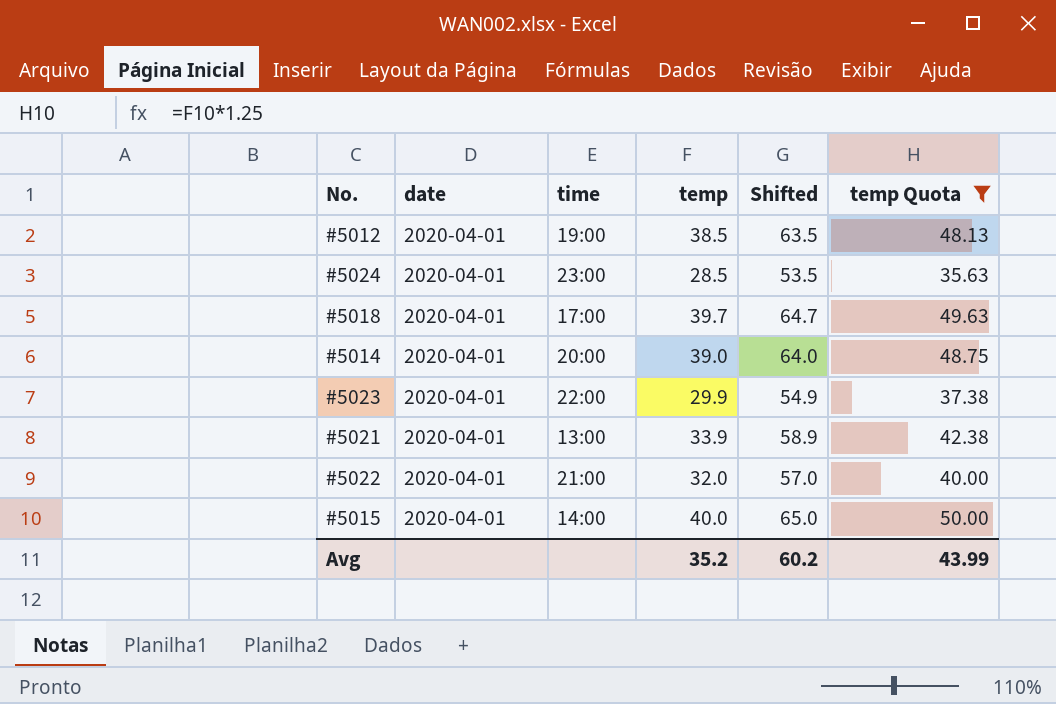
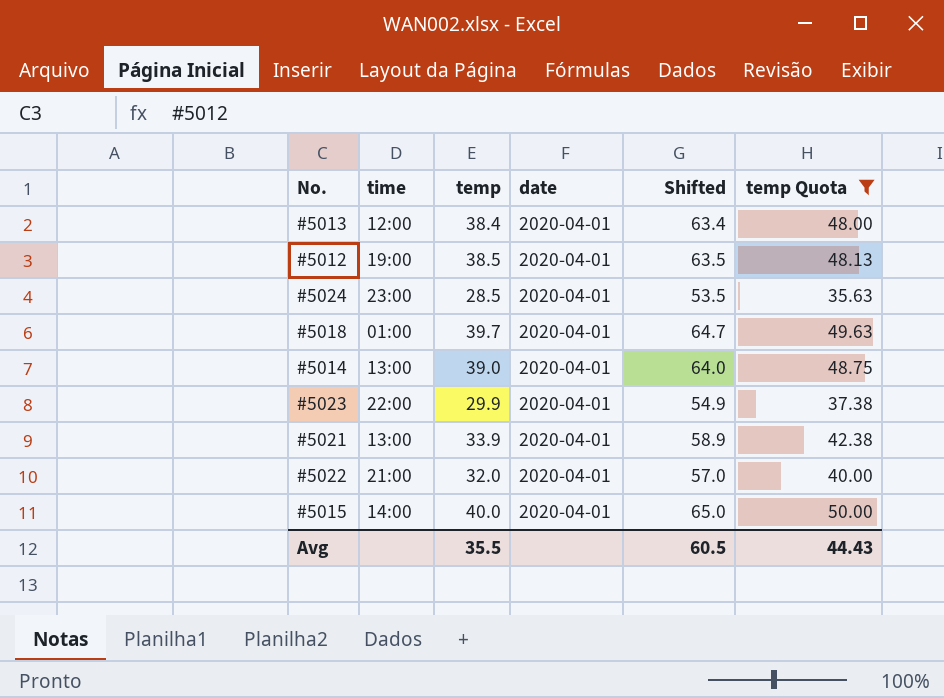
column date | position: 2 -> 4
row #5013: none -> 12:00 | 38.4 | 2020-04-01 | 63.4 | 48.00
#5018 | time: 17:00 -> 01:00
#5014 | time: 20:00 -> 13:00
Avg | temp: 35.2 -> 35.5
Avg | Shifted: 60.2 -> 60.5
Avg | temp Quota: 43.99 -> 44.43

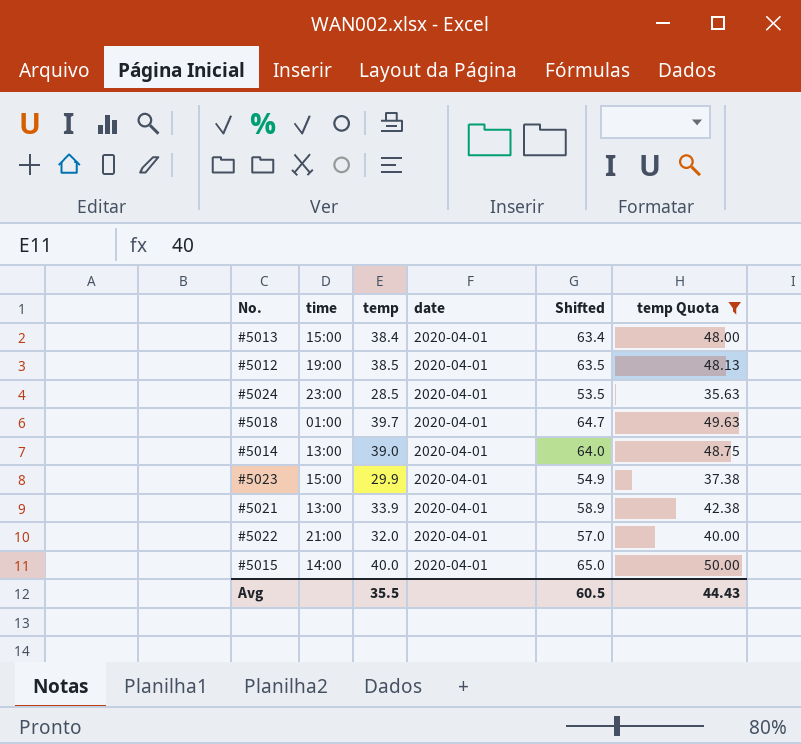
#5013 | time: 12:00 -> 15:00
#5023 | time: 22:00 -> 15:00

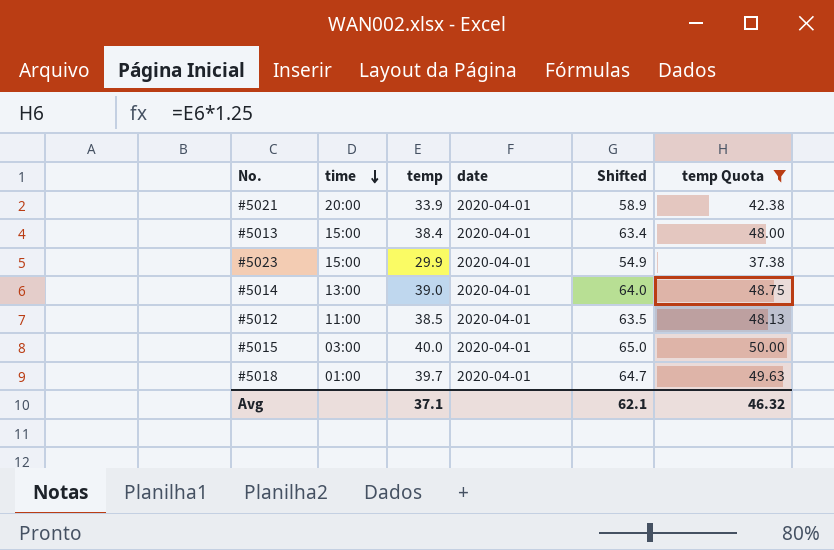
row order: none -> time descending
row #5024: 23:00 | 28.5 | 2020-04-01 | 53.5 | 35.63 -> none
row #5022: 21:00 | 32.0 | 2020-04-01 | 57.0 | 40.00 -> none
#5021 | time: 13:00 -> 20:00
#5012 | time: 19:00 -> 11:00
#5015 | time: 14:00 -> 03:00
Avg | temp: 35.5 -> 37.1
Avg | Shifted: 60.5 -> 62.1
Avg | temp Quota: 44.43 -> 46.32

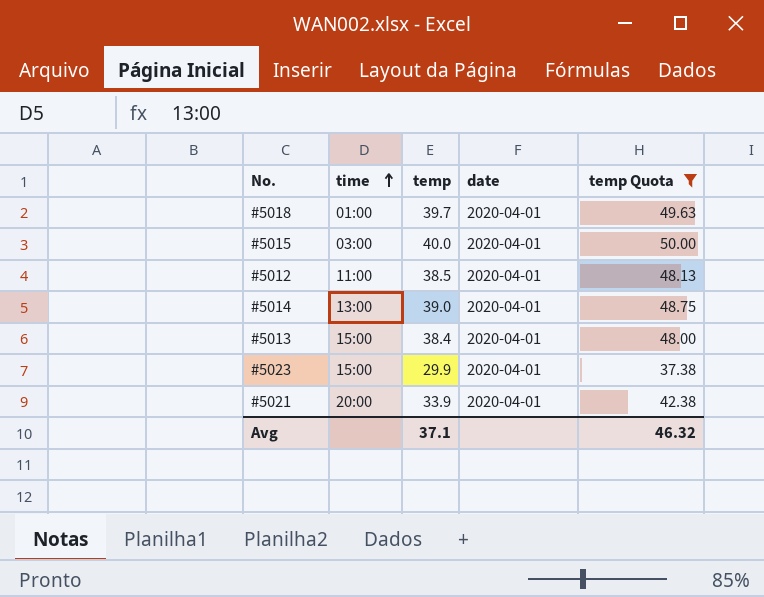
row order: time descending -> time ascending
column Shifted | formula: [temp] + 25 -> none

